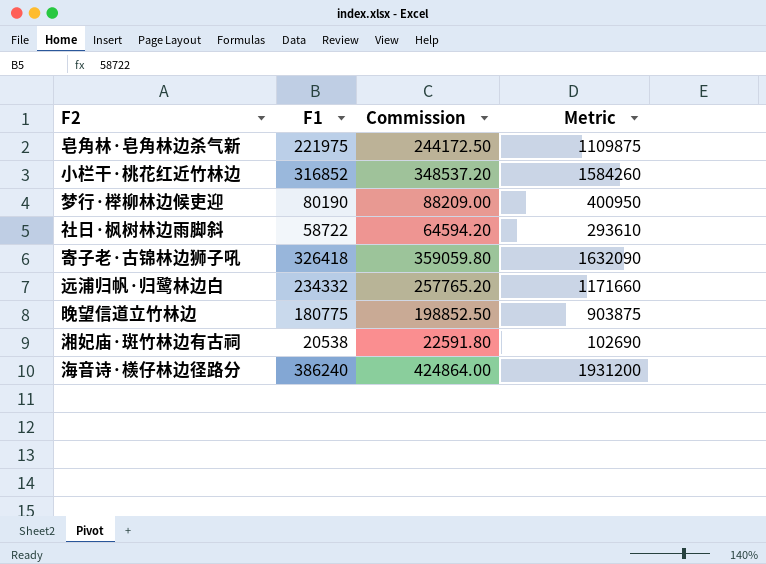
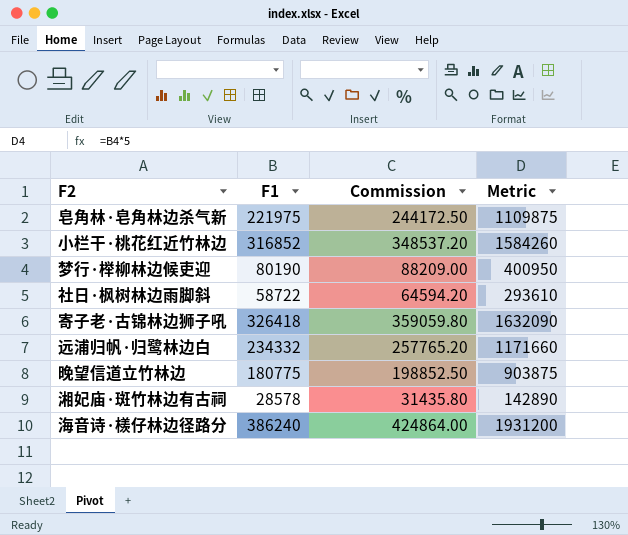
湘妃庙·斑竹林边有古祠 | F1: 20538 -> 28578
湘妃庙·斑竹林边有古祠 | Commission: 22591.80 -> 31435.80
湘妃庙·斑竹林边有古祠 | Metric: 102690 -> 142890

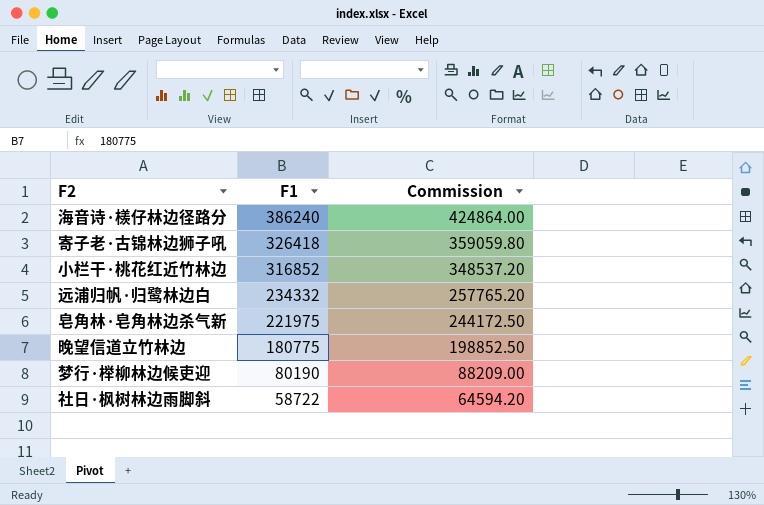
row order: none -> F1 descending
column Metric | formula: [F1] * 5 -> none
row 湘妃庙·斑竹林边有古祠: 28578 | 31435.80 | 142890 -> none

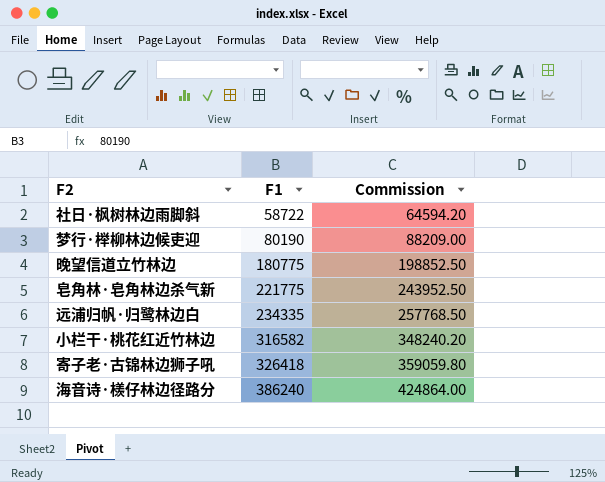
row order: F1 descending -> F1 ascending
皂角林·皂角林边杀气新 | F1: 221975 -> 221775
皂角林·皂角林边杀气新 | Commission: 244172.50 -> 243952.50
远浦归帆·归鹭林边白 | F1: 234332 -> 234335
远浦归帆·归鹭林边白 | Commission: 257765.20 -> 257768.50
小栏干·桃花红近竹林边 | F1: 316852 -> 316582
小栏干·桃花红近竹林边 | Commission: 348537.20 -> 348240.20

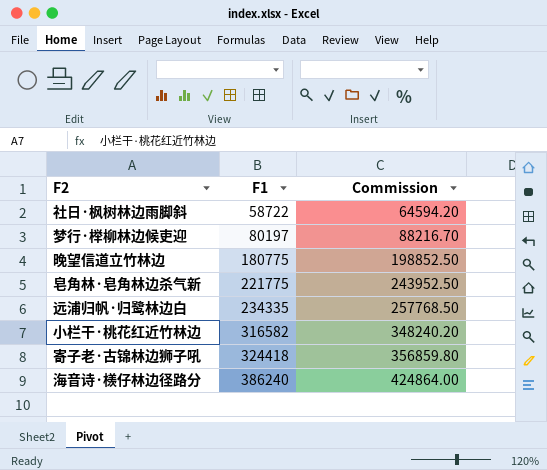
梦行·榉柳林边候吏迎 | F1: 80190 -> 80197
梦行·榉柳林边候吏迎 | Commission: 88209.00 -> 88216.70
寄子老·古锦林边狮子吼 | F1: 326418 -> 324418
寄子老·古锦林边狮子吼 | Commission: 359059.80 -> 356859.80

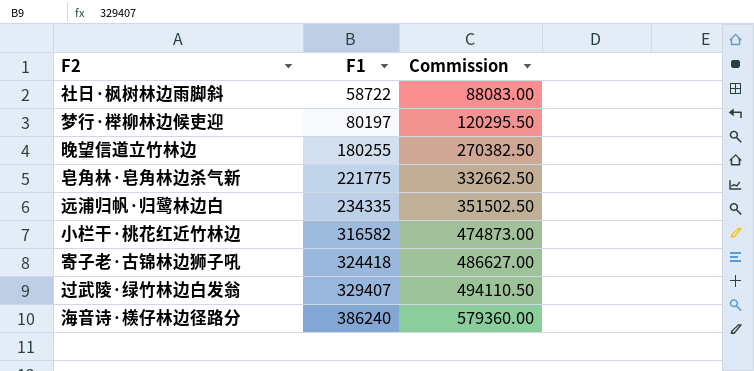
column Commission | formula: [F1] * 1.1 -> [F1] * 1.5
晚望信道立竹林边 | F1: 180775 -> 180255
row 过武陵·绿竹林边白发翁: none -> 329407 | 494110.50

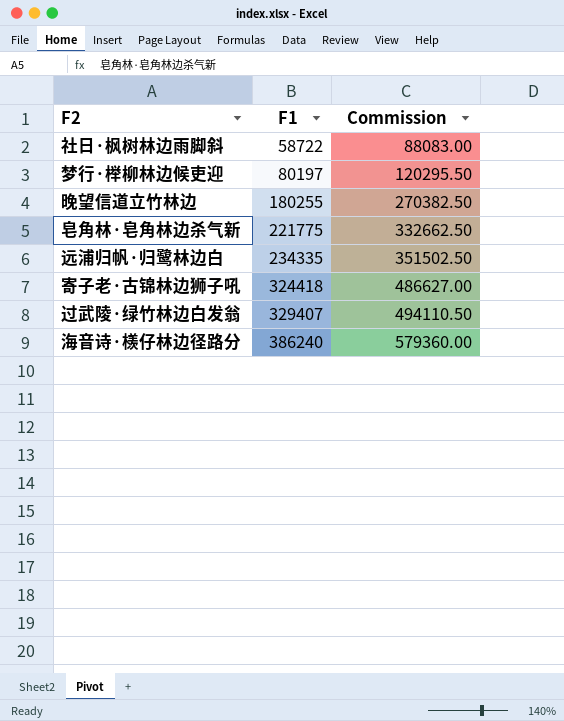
row 小栏干·桃花红近竹林边: 316582 | 474873.00 -> none

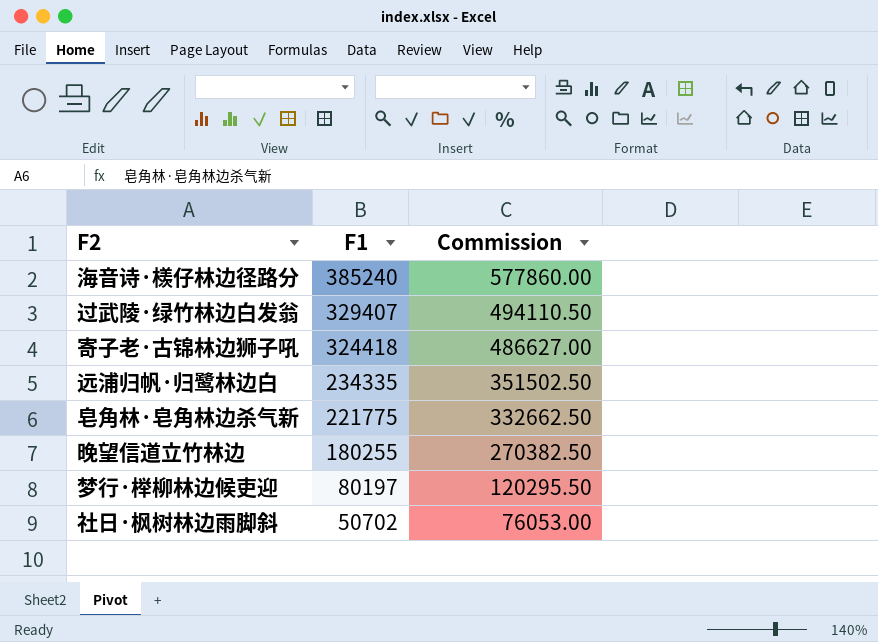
row order: F1 ascending -> F1 descending
海音诗·檨仔林边径路分 | F1: 386240 -> 385240
海音诗·檨仔林边径路分 | Commission: 579360.00 -> 577860.00
社日·枫树林边雨脚斜 | F1: 58722 -> 50702
社日·枫树林边雨脚斜 | Commission: 88083.00 -> 76053.00

